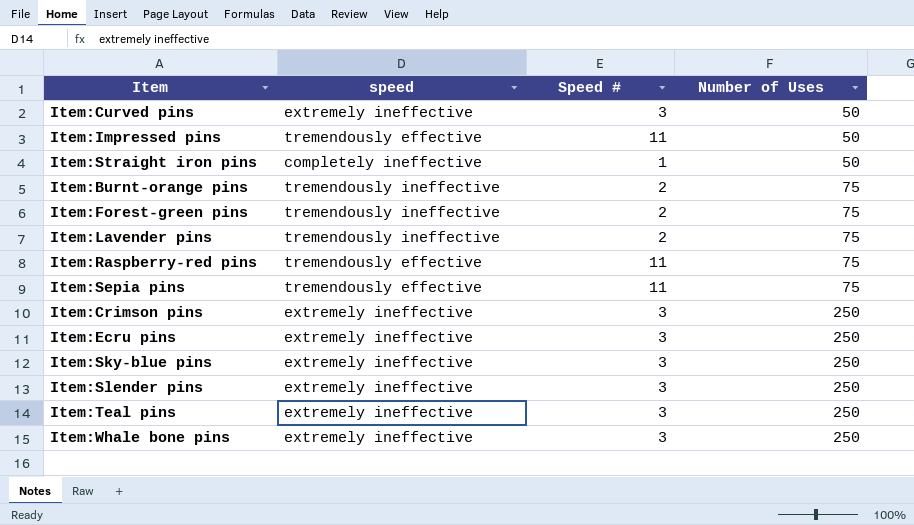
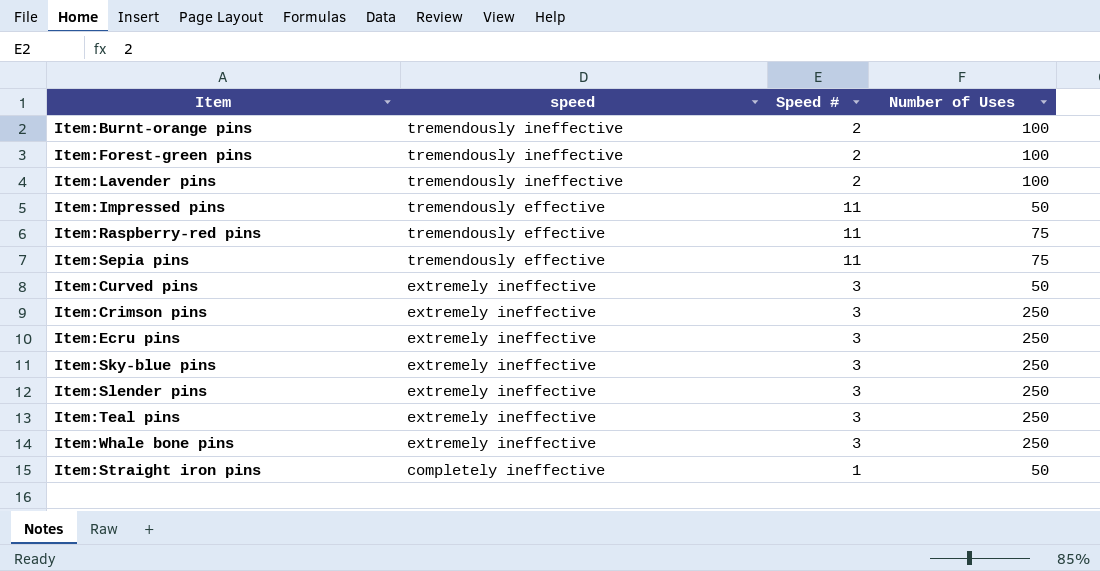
row order: Number of Uses ascending -> speed descending
Item:Burnt-orange pins | Number of Uses: 75 -> 100
Item:Forest-green pins | Number of Uses: 75 -> 100
Item:Lavender pins | Number of Uses: 75 -> 100

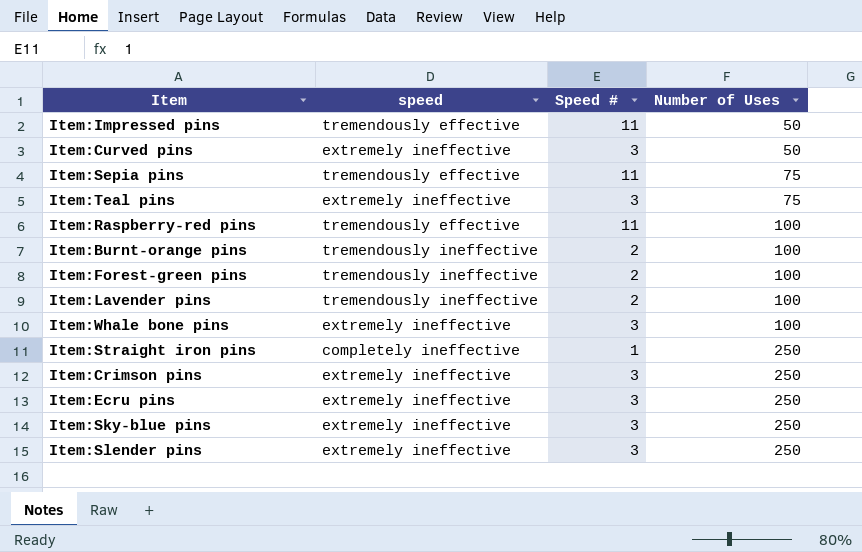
row order: speed descending -> Number of Uses ascending
Item:Teal pins | Number of Uses: 250 -> 75
Item:Raspberry-red pins | Number of Uses: 75 -> 100
Item:Whale bone pins | Number of Uses: 250 -> 100
Item:Straight iron pins | Number of Uses: 50 -> 250

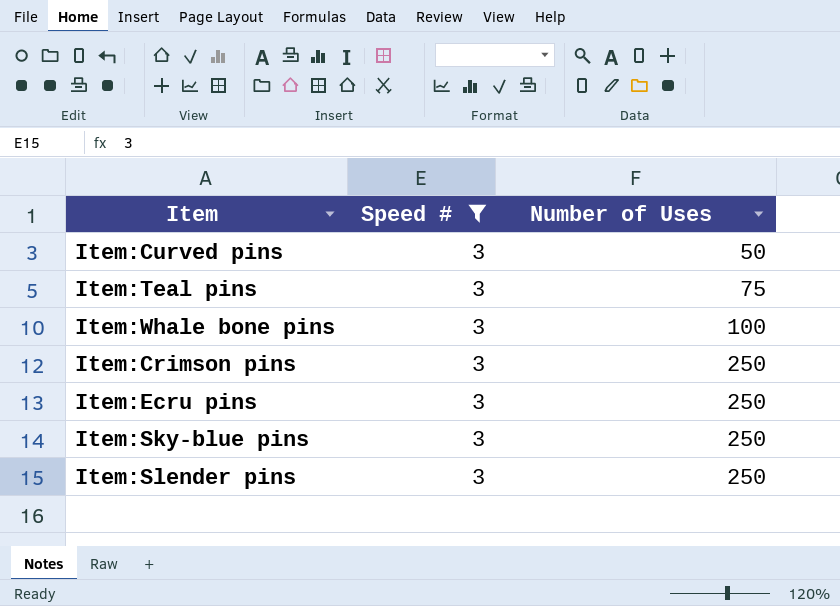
filter: none -> Speed # = 3
column speed | position: 2 -> none

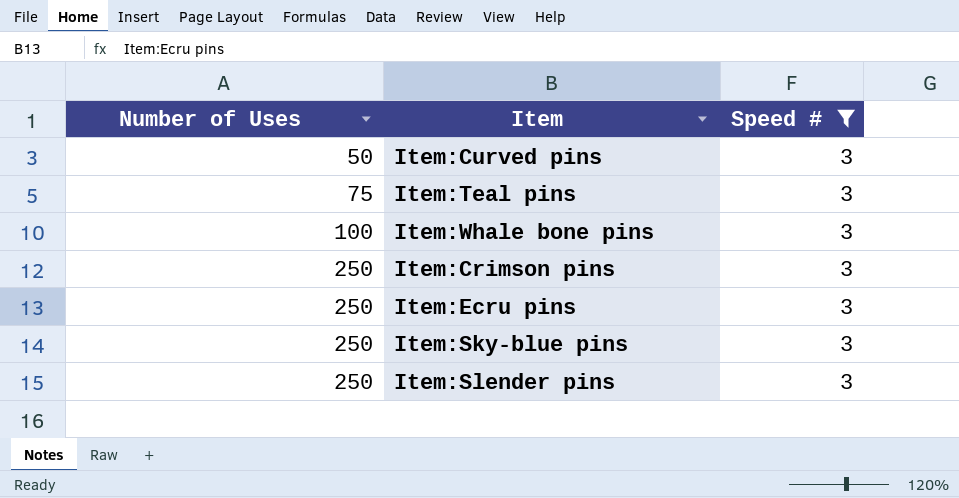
column Number of Uses | position: 3 -> 1

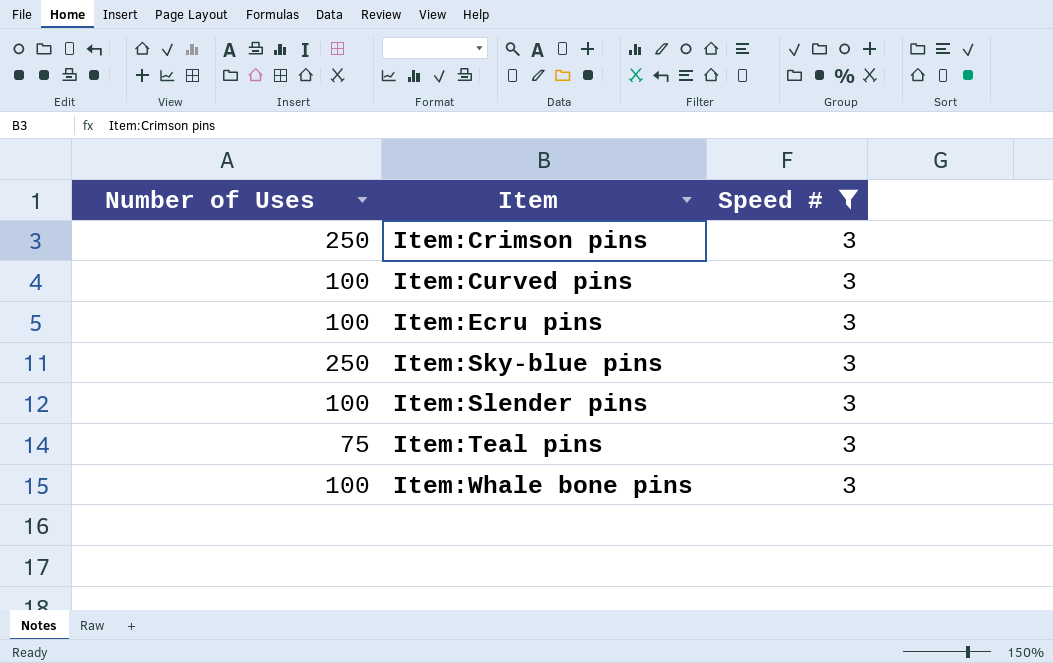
row order: Number of Uses ascending -> Item ascending
Item:Curved pins | Number of Uses: 50 -> 100
Item:Ecru pins | Number of Uses: 250 -> 100
Item:Slender pins | Number of Uses: 250 -> 100

